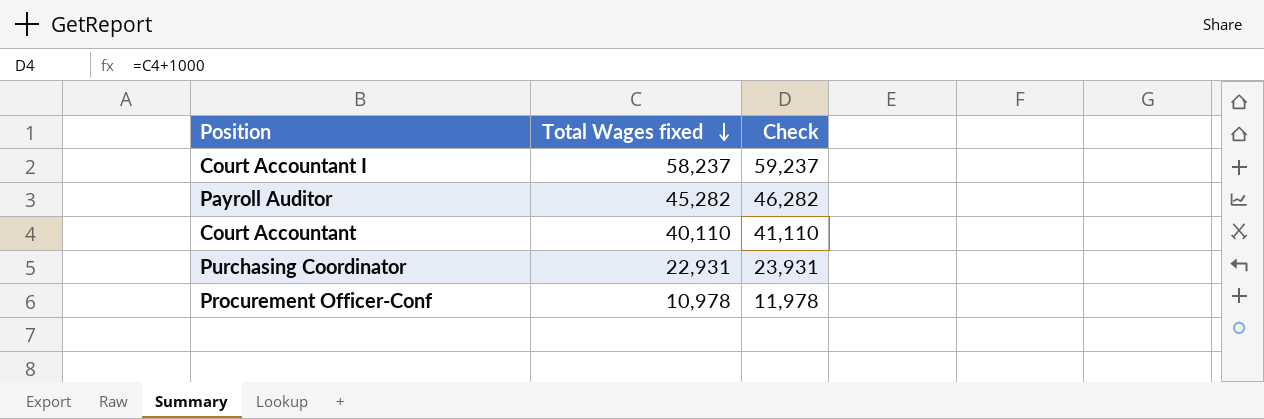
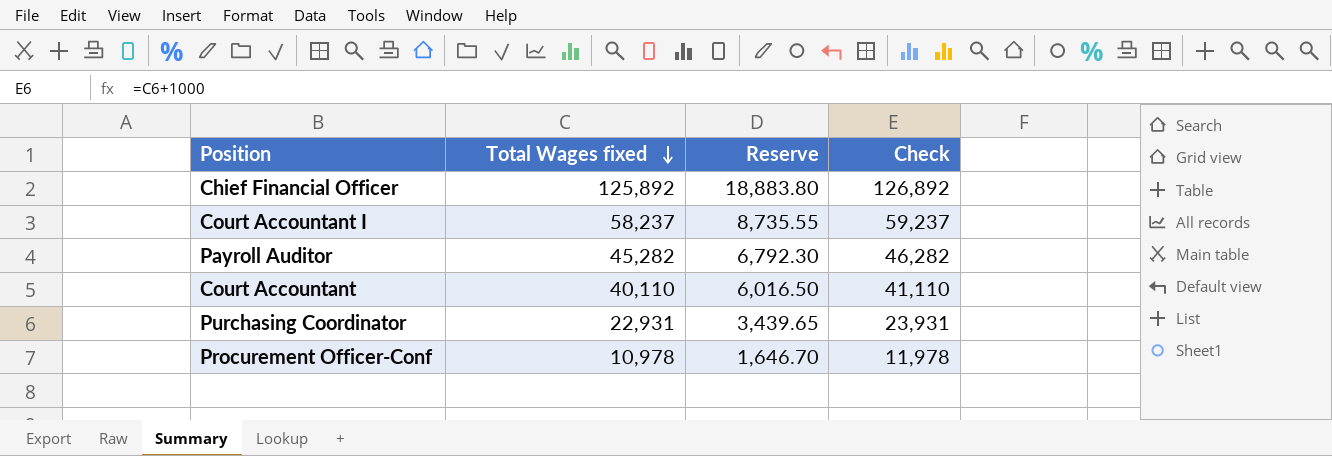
column Reserve | formula: none -> [Total Wages fixed] * 0.15
row Chief Financial Officer: none -> 125,892 | 18,883.80 | 126,892

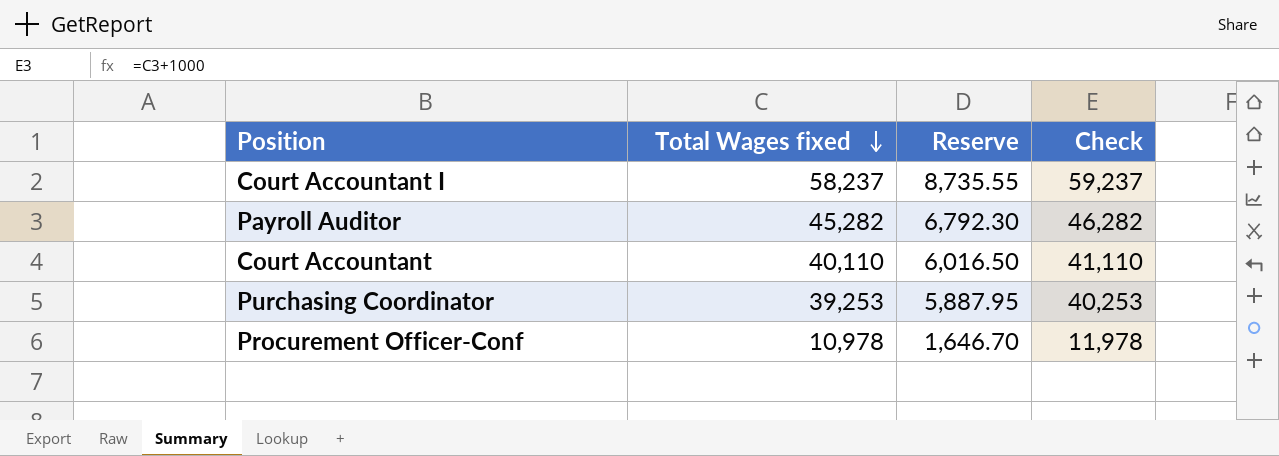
row Chief Financial Officer: 125,892 | 18,883.80 | 126,892 -> none
Purchasing Coordinator | Total Wages fixed: 22,931 -> 39,253
Purchasing Coordinator | Reserve: 3,439.65 -> 5,887.95
Purchasing Coordinator | Check: 23,931 -> 40,253

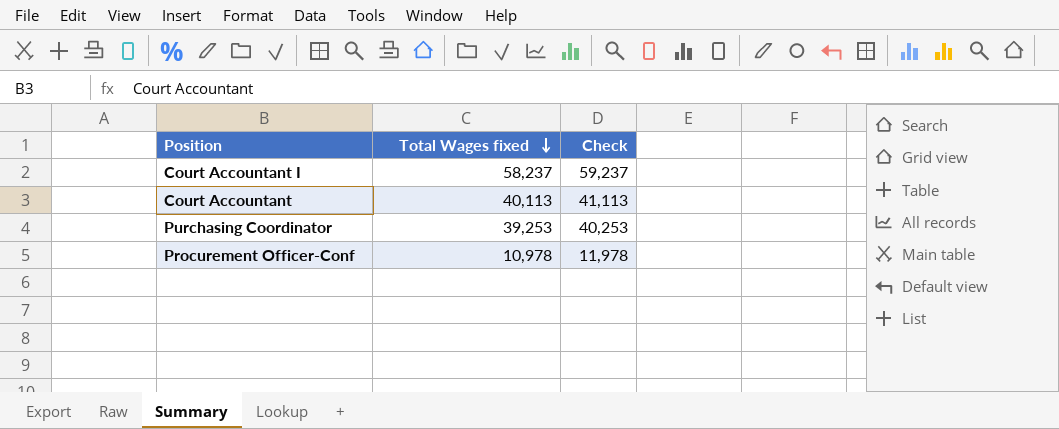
column Reserve | formula: [Total Wages fixed] * 0.15 -> none
row Payroll Auditor: 45,282 | 6,792.30 | 46,282 -> none
Court Accountant | Total Wages fixed: 40,110 -> 40,113
Court Accountant | Check: 41,110 -> 41,113

